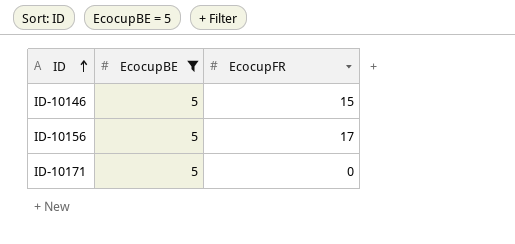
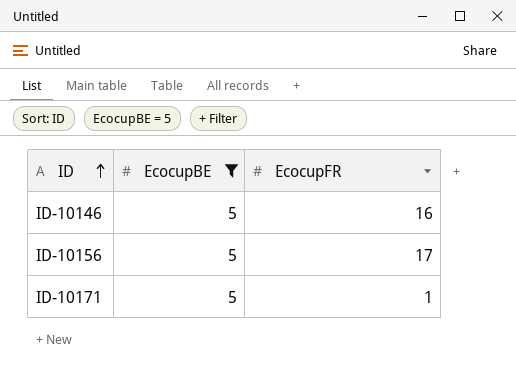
ID-10146 | EcocupFR: 15 -> 16
ID-10171 | EcocupFR: 0 -> 1

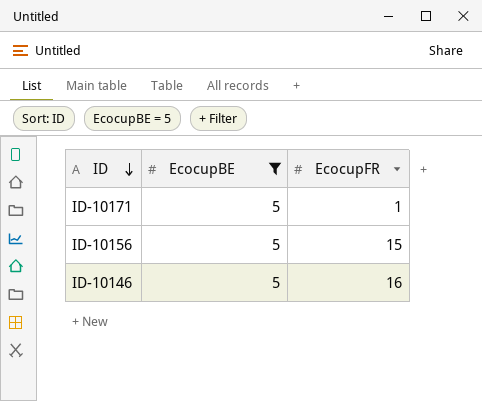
row order: ID ascending -> ID descending
ID-10156 | EcocupFR: 17 -> 15

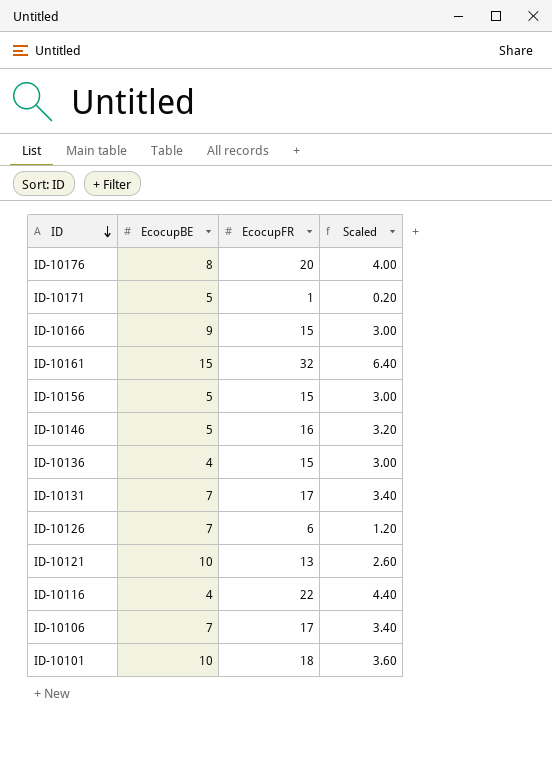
filter: EcocupBE = 5 -> none
column Scaled | formula: none -> [EcocupFR] * 0.2

